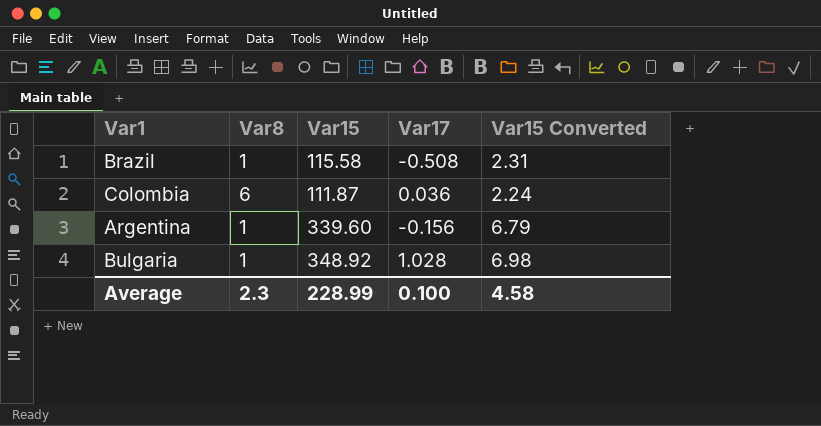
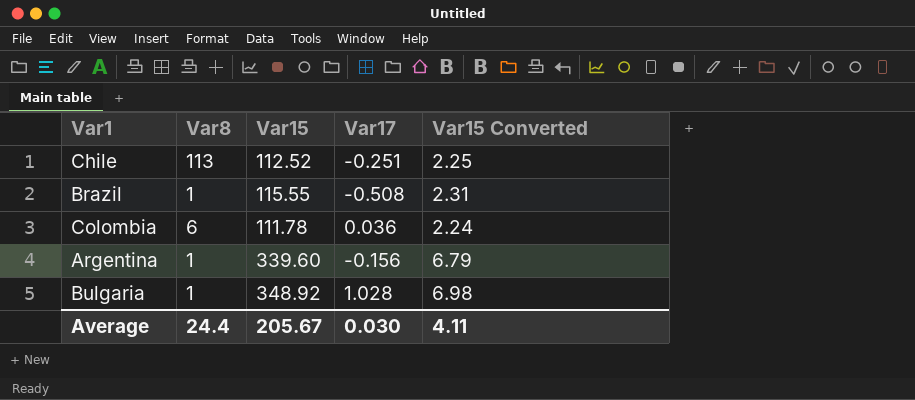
row Chile: none -> 113 | 112.52 | -0.251 | 2.25
Brazil | Var15: 115.58 -> 115.55
Colombia | Var15: 111.87 -> 111.78
Average | Var8: 2.3 -> 24.4
Average | Var15: 228.99 -> 205.67
Average | Var17: 0.100 -> 0.030
Average | Var15 Converted: 4.58 -> 4.11

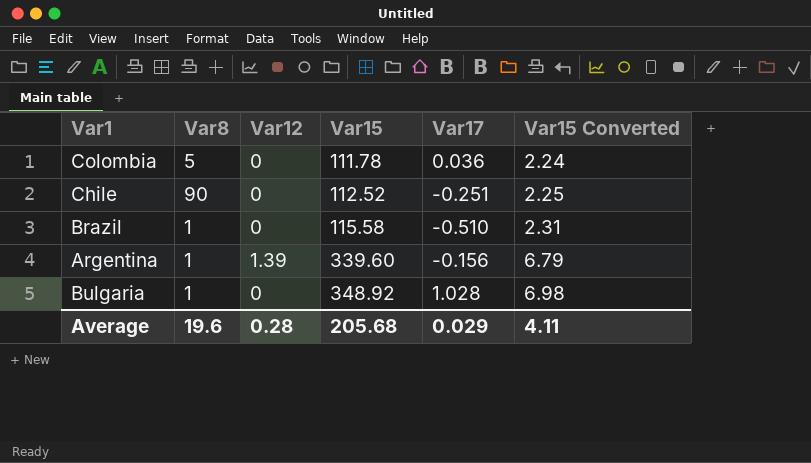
row order: none -> Var15 ascending
column Var12 | position: none -> 3
Colombia | Var8: 6 -> 5
Chile | Var8: 113 -> 90
Brazil | Var15: 115.55 -> 115.58
Brazil | Var17: -0.508 -> -0.510
Average | Var8: 24.4 -> 19.6
Average | Var15: 205.67 -> 205.68
Average | Var17: 0.030 -> 0.029

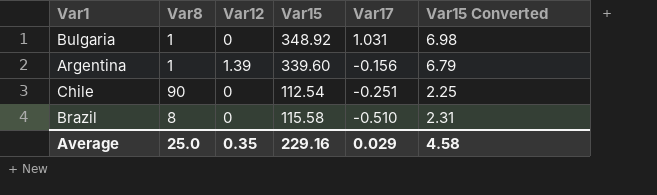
row order: Var15 ascending -> Var17 descending
row Colombia: 5 | 0 | 111.78 | 0.036 | 2.24 -> none
Bulgaria | Var17: 1.028 -> 1.031
Chile | Var15: 112.52 -> 112.54
Brazil | Var8: 1 -> 8
Average | Var8: 19.6 -> 25.0
Average | Var12: 0.28 -> 0.35
Average | Var15: 205.68 -> 229.16
Average | Var15 Converted: 4.11 -> 4.58

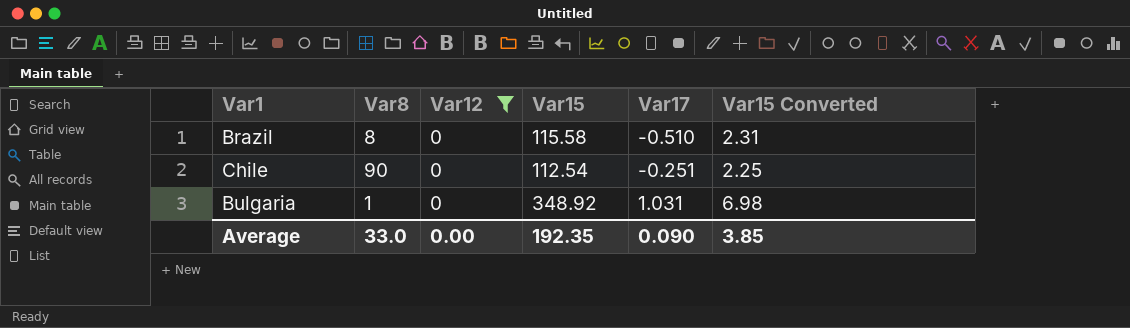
filter: none -> Var12 = 0
row order: Var17 descending -> Var17 ascending
Average | Var8: 25.0 -> 33.0
Average | Var12: 0.35 -> 0.00
Average | Var15: 229.16 -> 192.35
Average | Var17: 0.029 -> 0.090
Average | Var15 Converted: 4.58 -> 3.85

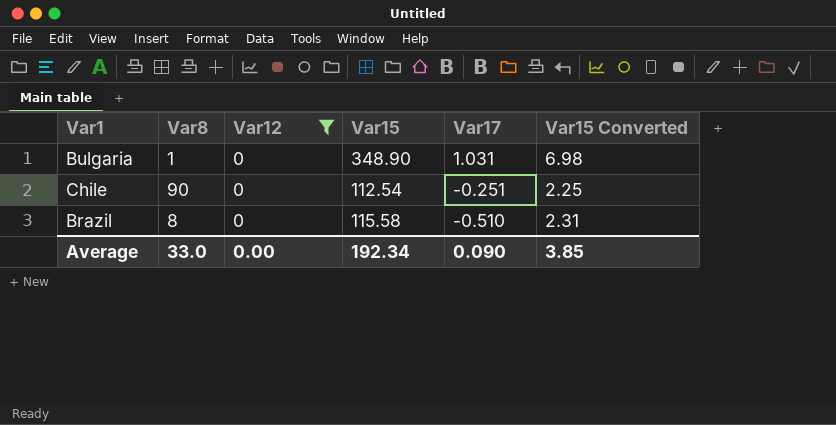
row order: Var17 ascending -> Var17 descending
Bulgaria | Var15: 348.92 -> 348.90
Average | Var15: 192.35 -> 192.34

